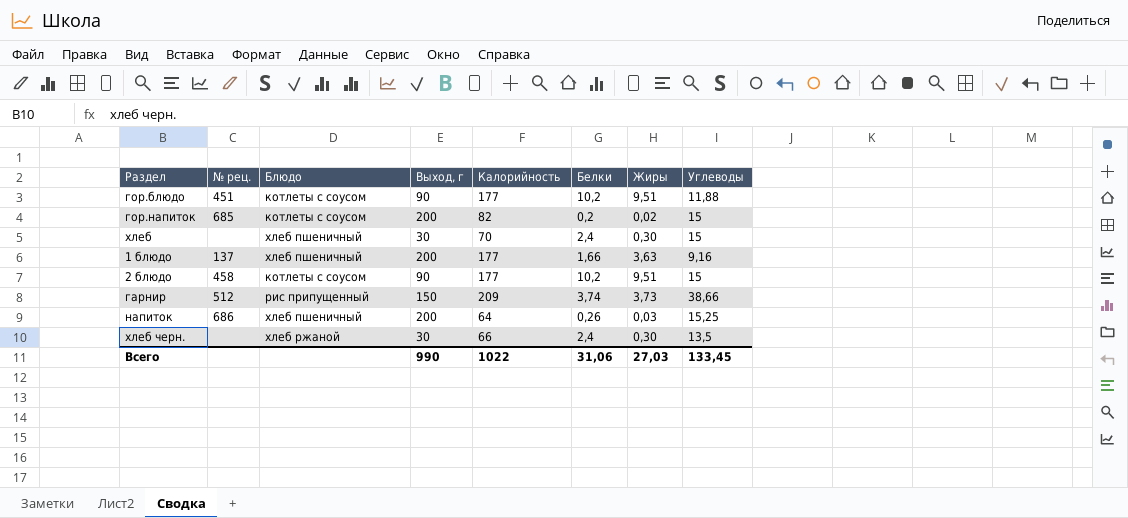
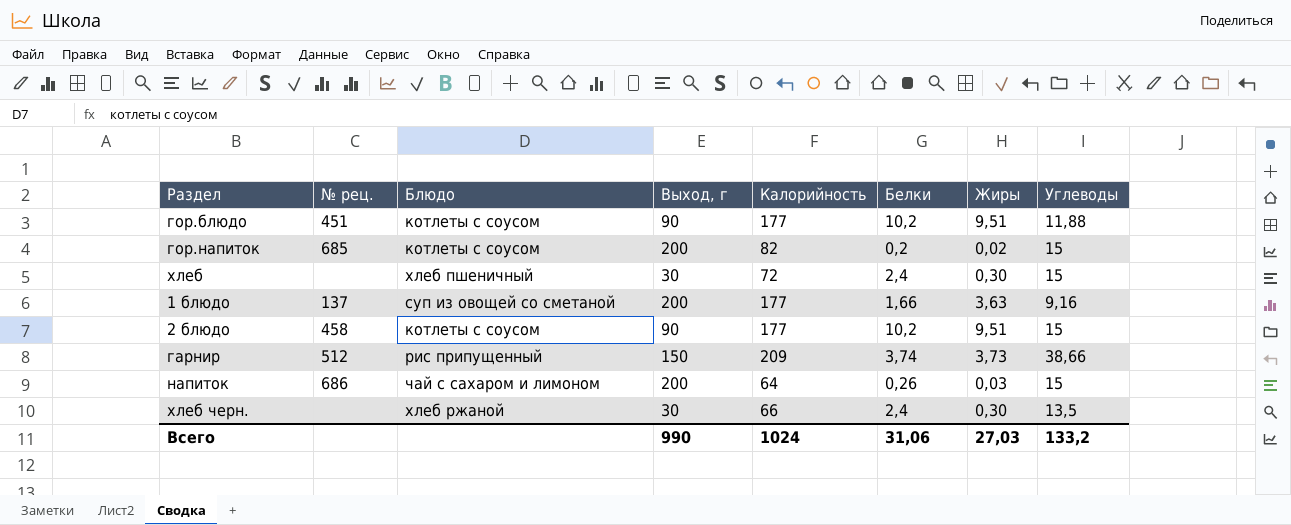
хлеб | Калорийность: 70 -> 72
1 блюдо | Блюдо: хлеб пшеничный -> суп из овощей со сметаной
напиток | Блюдо: хлеб пшеничный -> чай с сахаром и лимоном
напиток | Углеводы: 15,25 -> 15
Всего | Калорийность: 1022 -> 1024
Всего | Углеводы: 133,45 -> 133,2

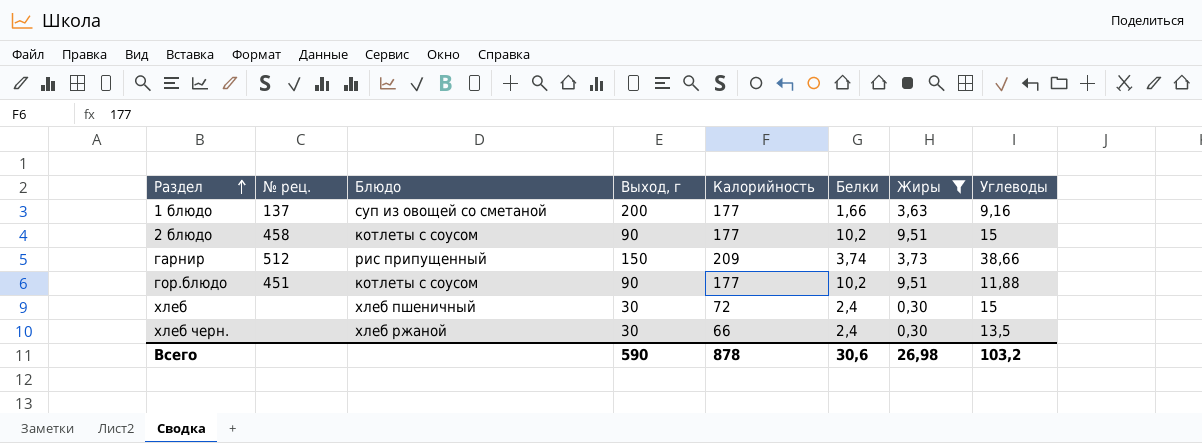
filter: none -> Жиры >= 0,30
row order: none -> Раздел ascending
Всего | Выход, г: 990 -> 590
Всего | Калорийность: 1024 -> 878
Всего | Белки: 31,06 -> 30,6
Всего | Жиры: 27,03 -> 26,98
Всего | Углеводы: 133,2 -> 103,2

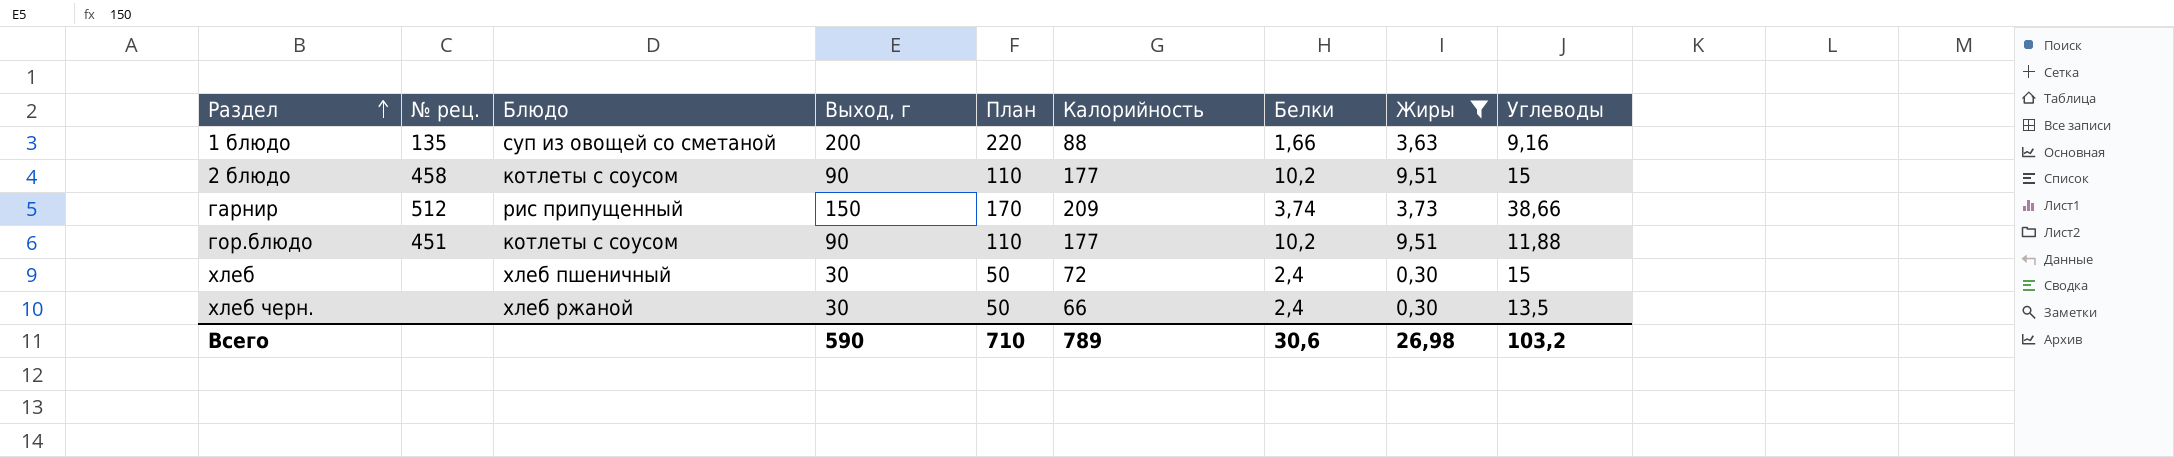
column План | formula: none -> [Выход, г] + 20
1 блюдо | № рец.: 137 -> 135
1 блюдо | Калорийность: 177 -> 88
Всего | Калорийность: 878 -> 789

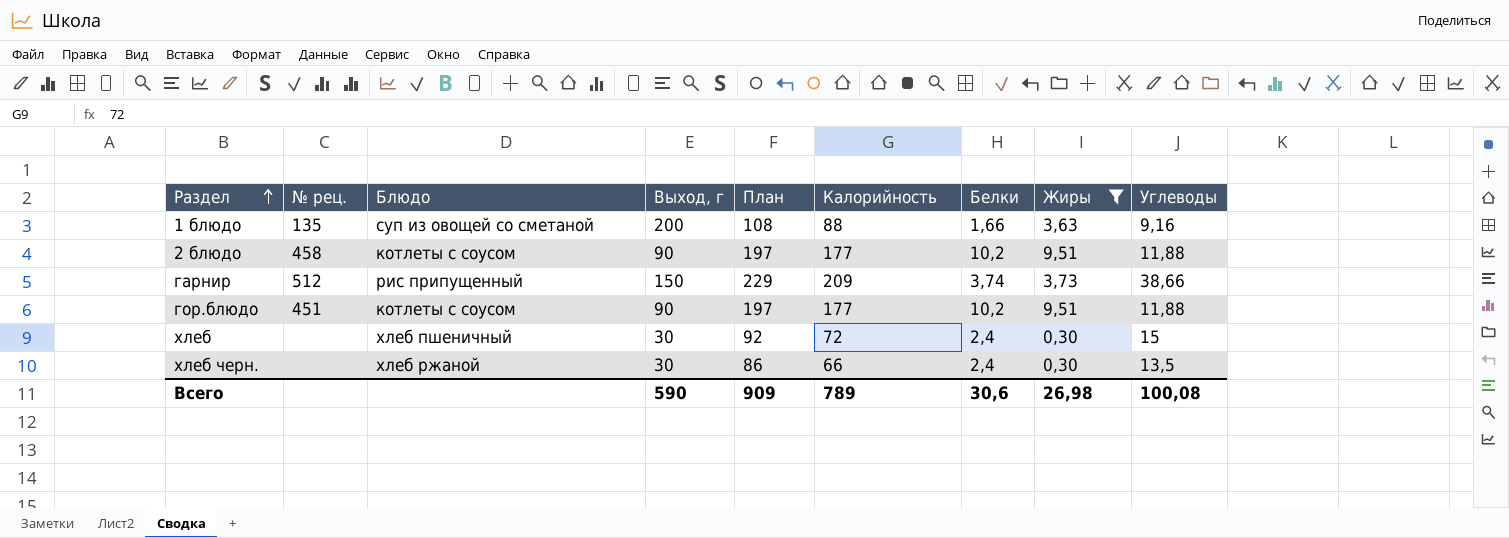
column План | formula: [Выход, г] + 20 -> [Калорийность] + 20
2 блюдо | Углеводы: 15 -> 11,88
Всего | План: 710 -> 909
Всего | Углеводы: 103,2 -> 100,08

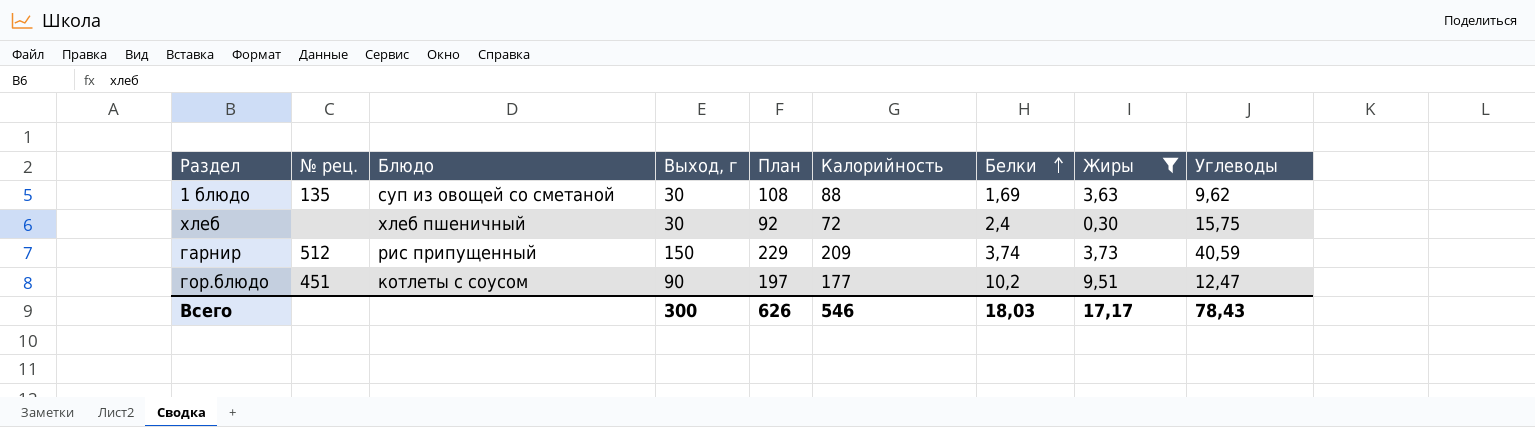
row order: Раздел ascending -> Белки ascending
row 2 блюдо: 458 | котлеты с соусом | 90 | 197 | 177 | 10,2 | 9,51 | 11,88 -> none
row хлеб черн.: none | хлеб ржаной | 30 | 86 | 66 | 2,4 | 0,30 | 13,5 -> none
1 блюдо | Выход, г: 200 -> 30
1 блюдо | Белки: 1,66 -> 1,69
1 блюдо | Углеводы: 9,16 -> 9,62
хлеб | Углеводы: 15 -> 15,75
гарнир | Углеводы: 38,66 -> 40,59
гор.блюдо | Углеводы: 11,88 -> 12,47
Всего | Выход, г: 590 -> 300
Всего | План: 909 -> 626
Всего | Калорийность: 789 -> 546
Всего | Белки: 30,6 -> 18,03
Всего | Жиры: 26,98 -> 17,17
Всего | Углеводы: 100,08 -> 78,43

